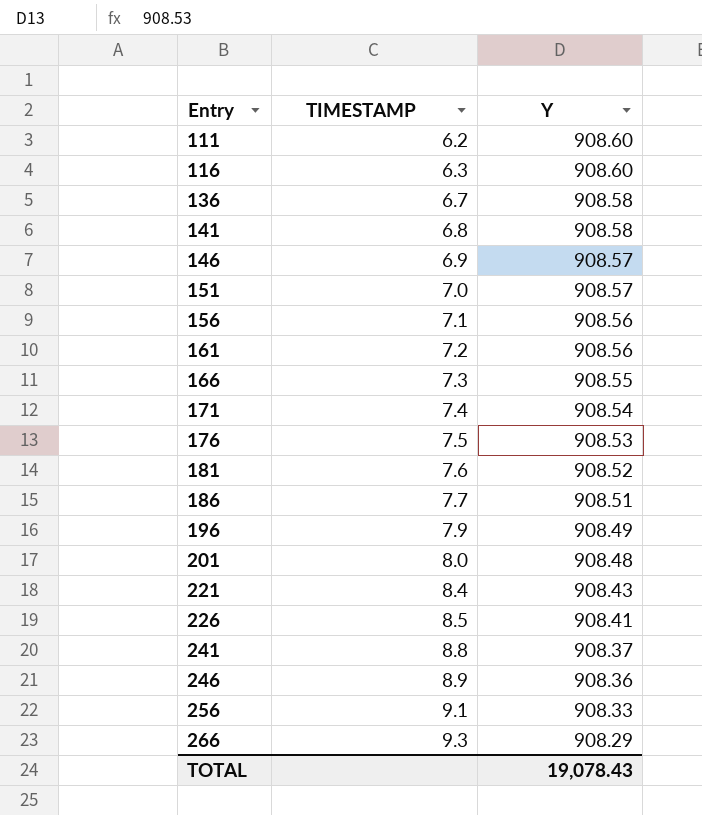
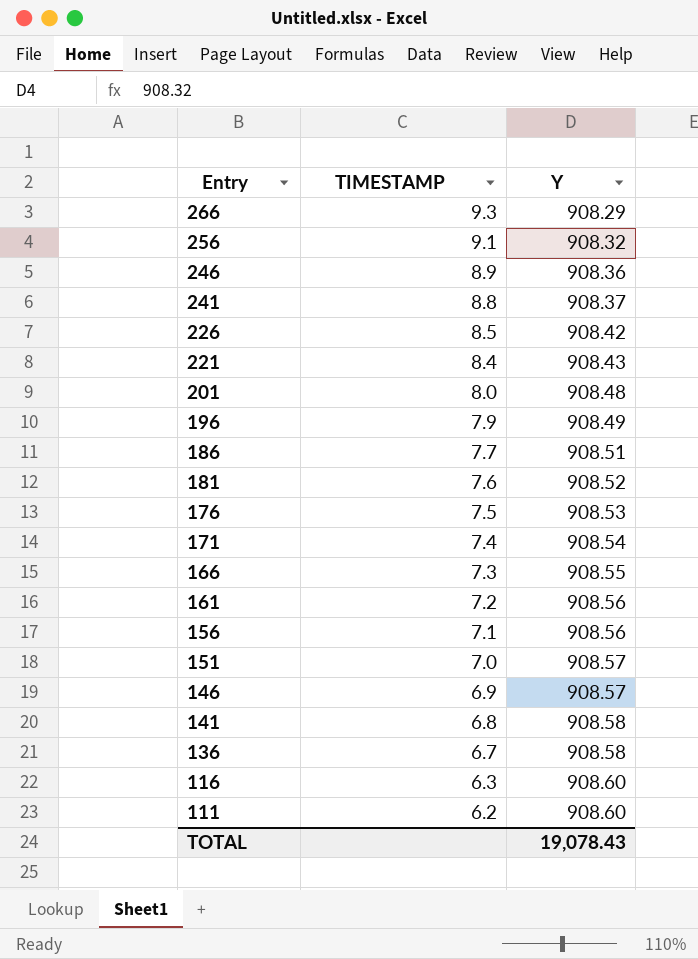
row order: Entry ascending -> Entry descending
256 | Y: 908.33 -> 908.32
226 | Y: 908.41 -> 908.42

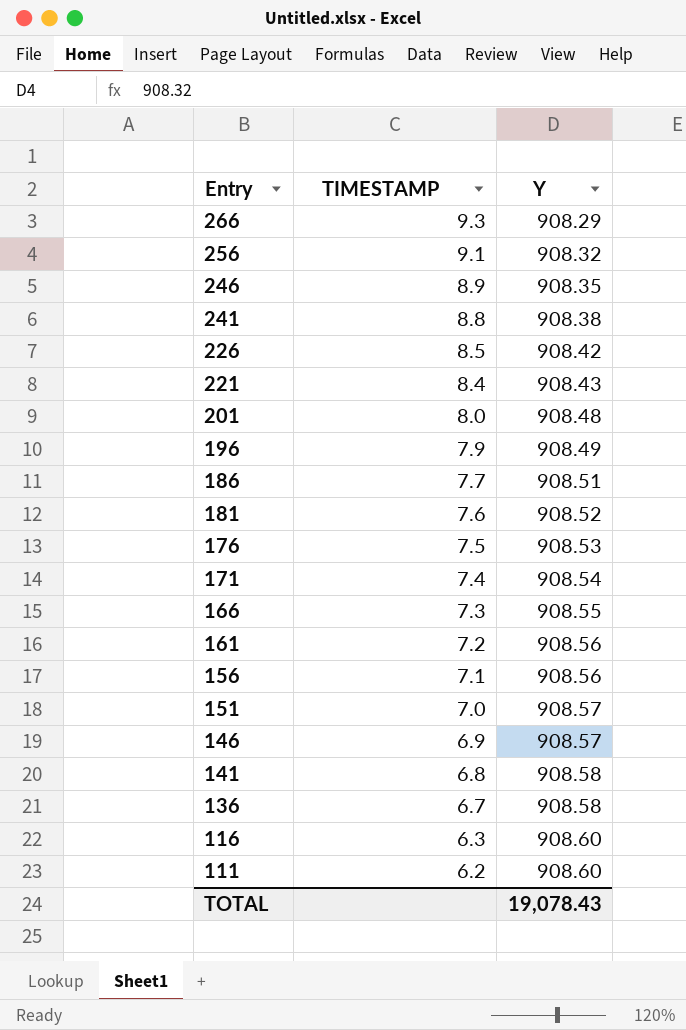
246 | Y: 908.36 -> 908.35
241 | Y: 908.37 -> 908.38

